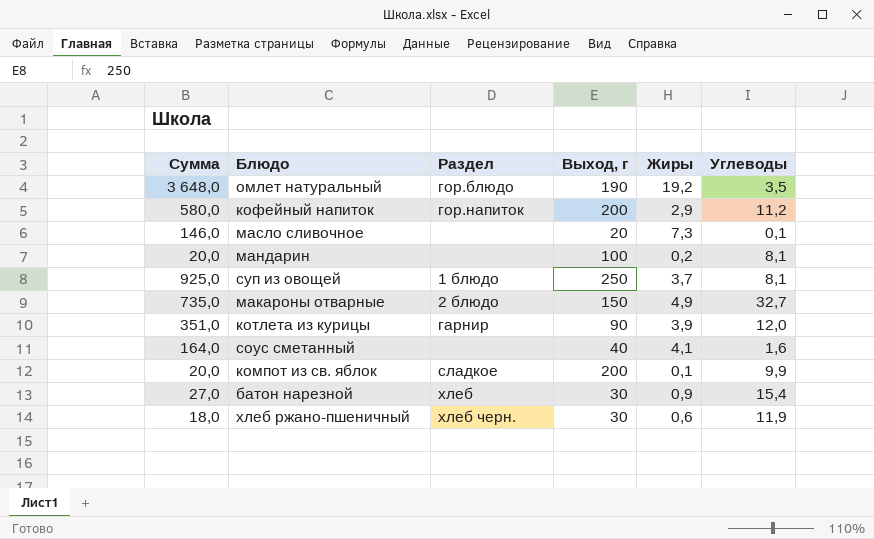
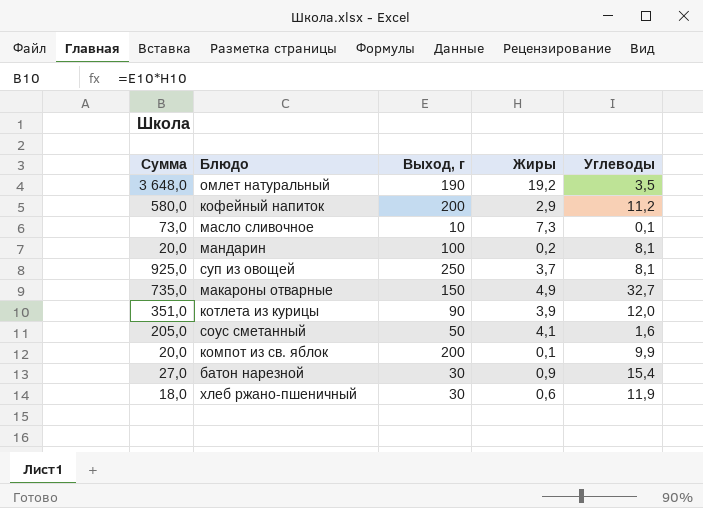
column Раздел | position: 3 -> none
масло сливочное | Сумма: 146,0 -> 73,0
масло сливочное | Выход, г: 20 -> 10
соус сметанный | Сумма: 164,0 -> 205,0
соус сметанный | Выход, г: 40 -> 50

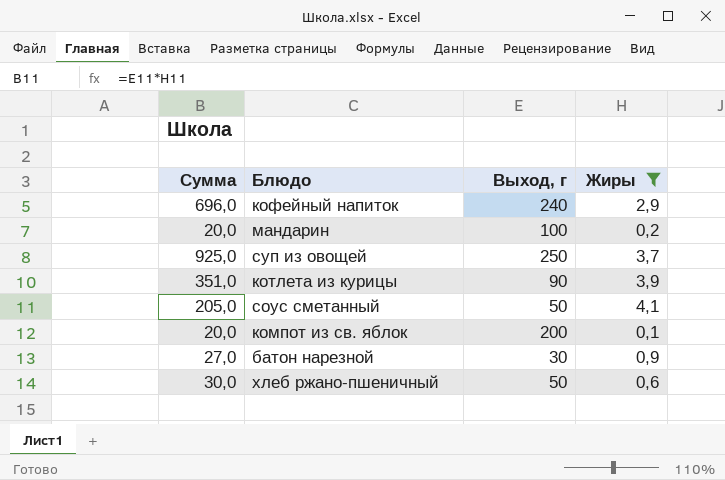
filter: none -> Жиры <= 4,1
column Углеводы | position: 5 -> none
кофейный напиток | Сумма: 580,0 -> 696,0
кофейный напиток | Выход, г: 200 -> 240
хлеб ржано-пшеничный | Сумма: 18,0 -> 30,0
хлеб ржано-пшеничный | Выход, г: 30 -> 50

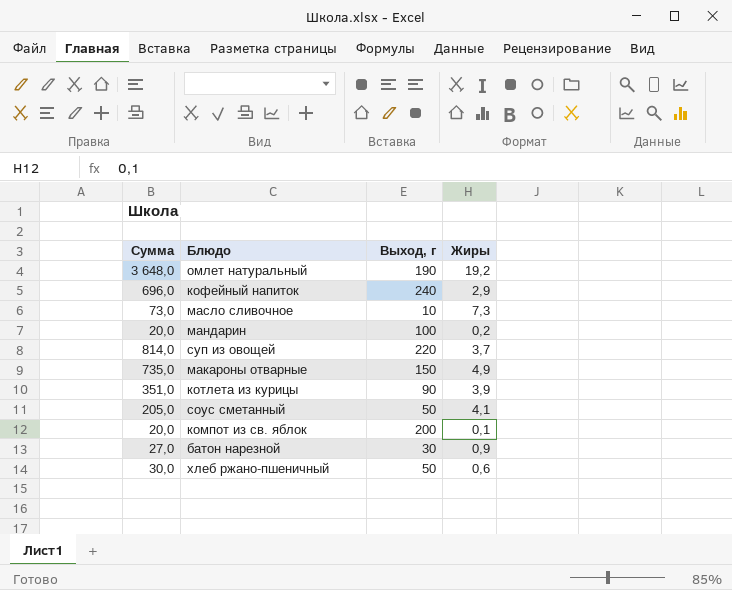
filter: Жиры <= 4,1 -> none
суп из овощей | Сумма: 925,0 -> 814,0
суп из овощей | Выход, г: 250 -> 220

